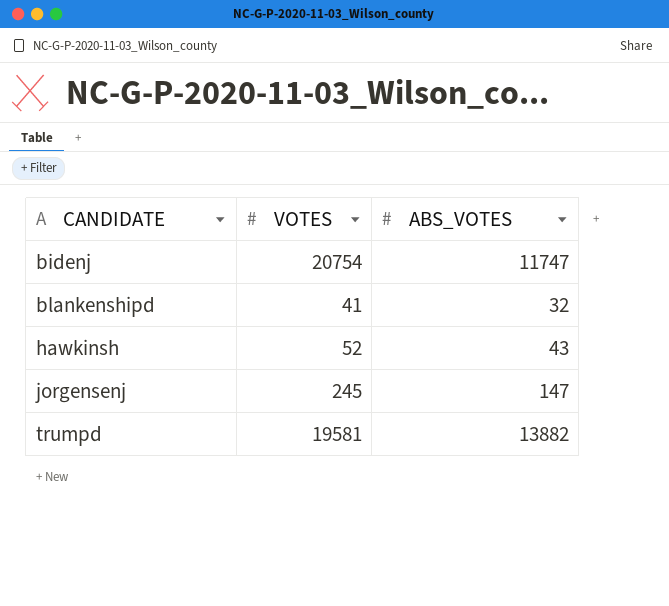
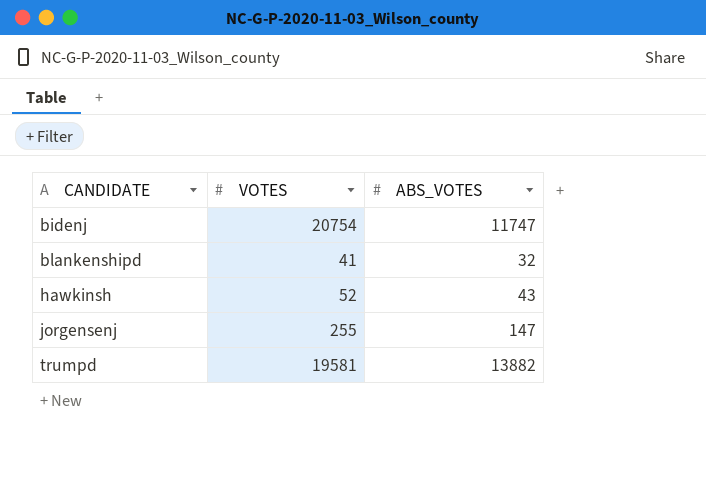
jorgensenj | VOTES: 245 -> 255

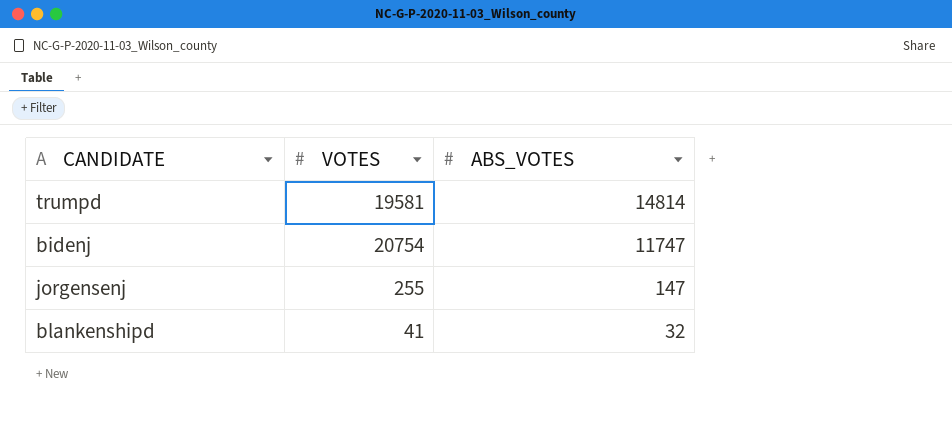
row order: CANDIDATE ascending -> ABS_VOTES descending
row hawkinsh: 52 | 43 -> none
trumpd | ABS_VOTES: 13882 -> 14814

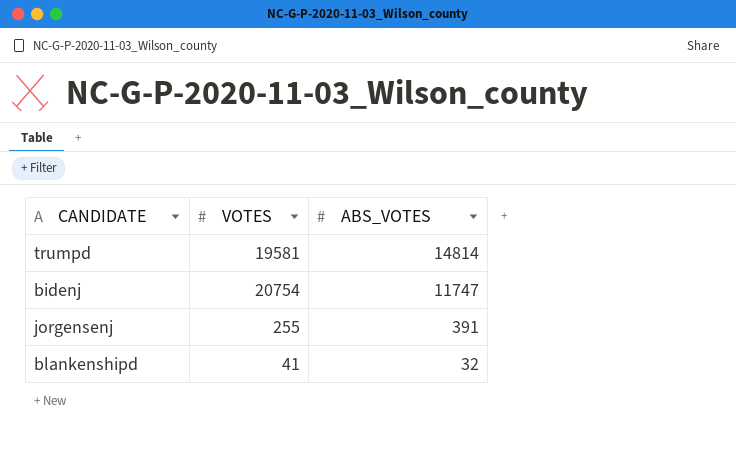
jorgensenj | ABS_VOTES: 147 -> 391

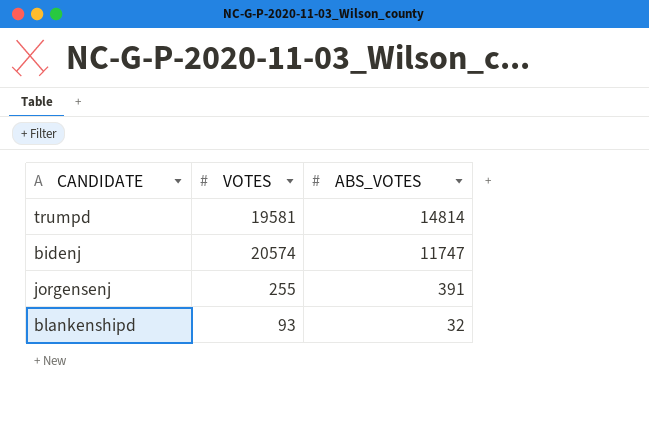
bidenj | VOTES: 20754 -> 20574
blankenshipd | VOTES: 41 -> 93

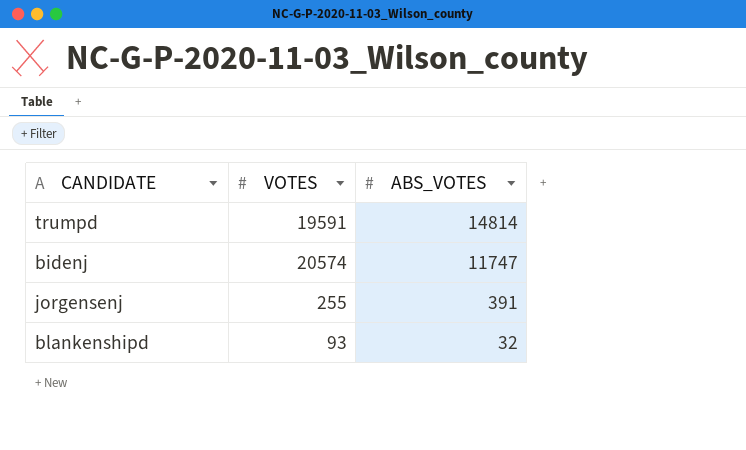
trumpd | VOTES: 19581 -> 19591

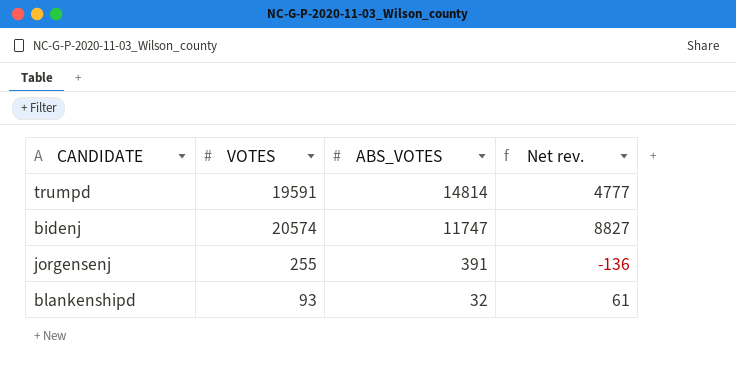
column Net rev. | formula: none -> [VOTES] - [ABS_VOTES]

